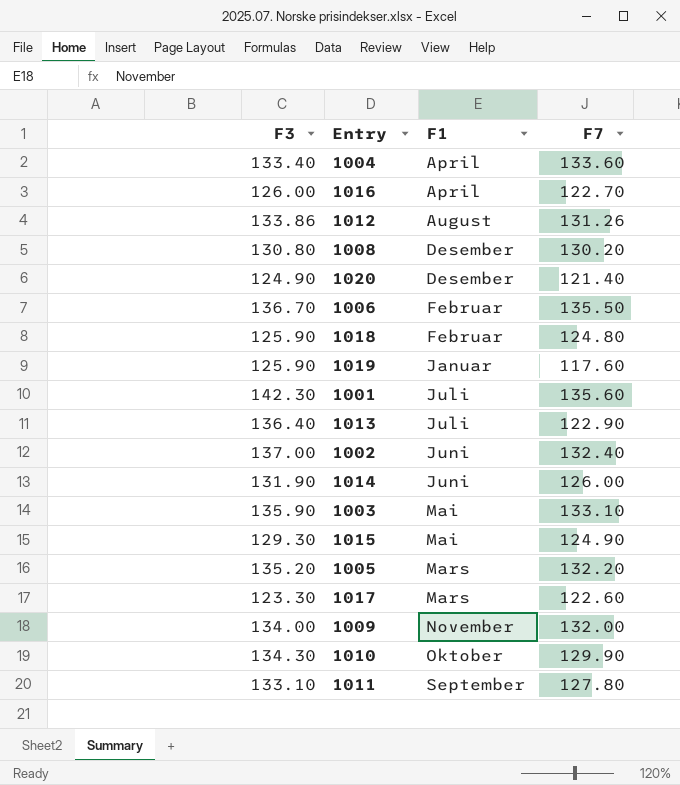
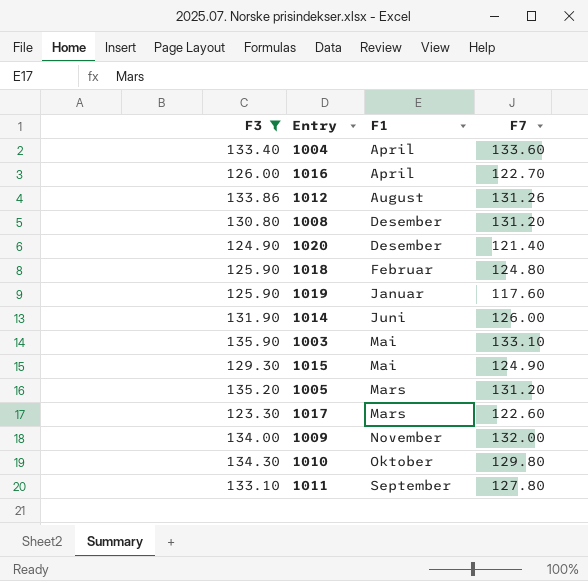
filter: none -> F3 <= 135.90
1008 | F7: 130.20 -> 131.20
1005 | F7: 132.20 -> 131.20
1010 | F7: 129.90 -> 129.80

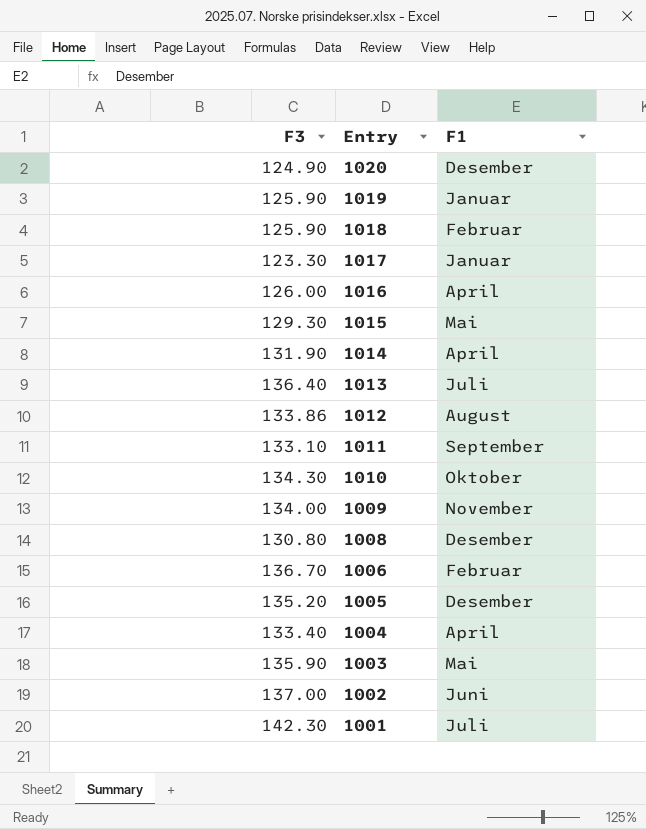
filter: F3 <= 135.90 -> none
row order: F1 ascending -> Entry descending
column F7 | position: 4 -> none
1017 | F1: Mars -> Januar
1014 | F1: Juni -> April
1005 | F1: Mars -> Desember

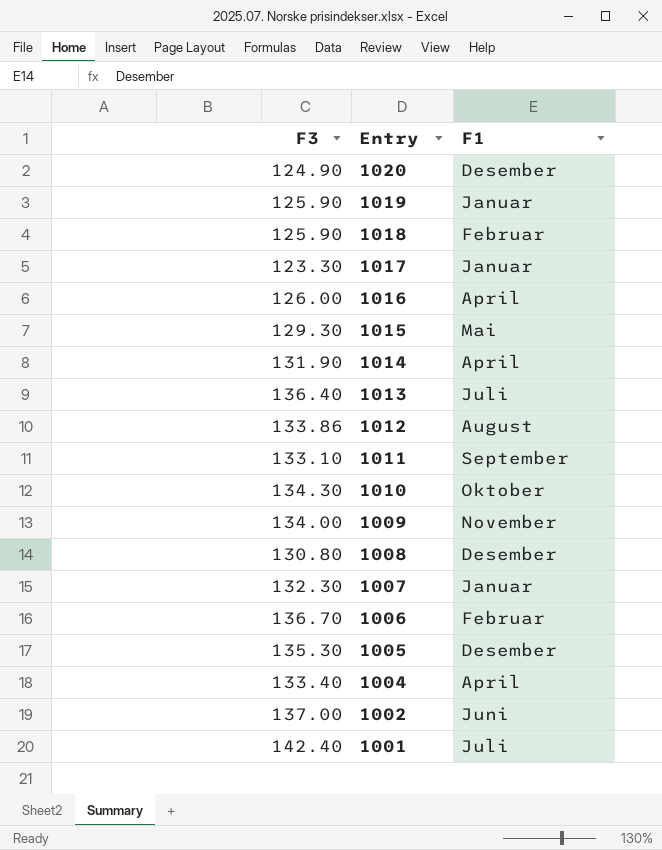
row 1003: 135.90 | Mai -> none
row 1007: none -> 132.30 | Januar
1005 | F3: 135.20 -> 135.30
1001 | F3: 142.30 -> 142.40

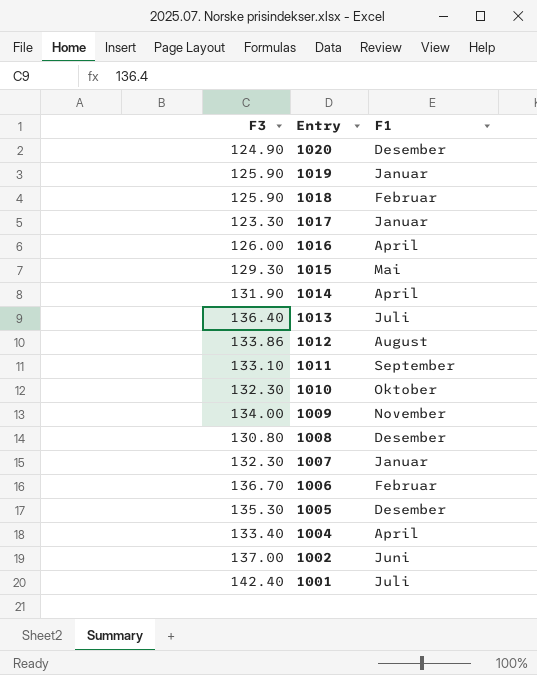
1010 | F3: 134.30 -> 132.30

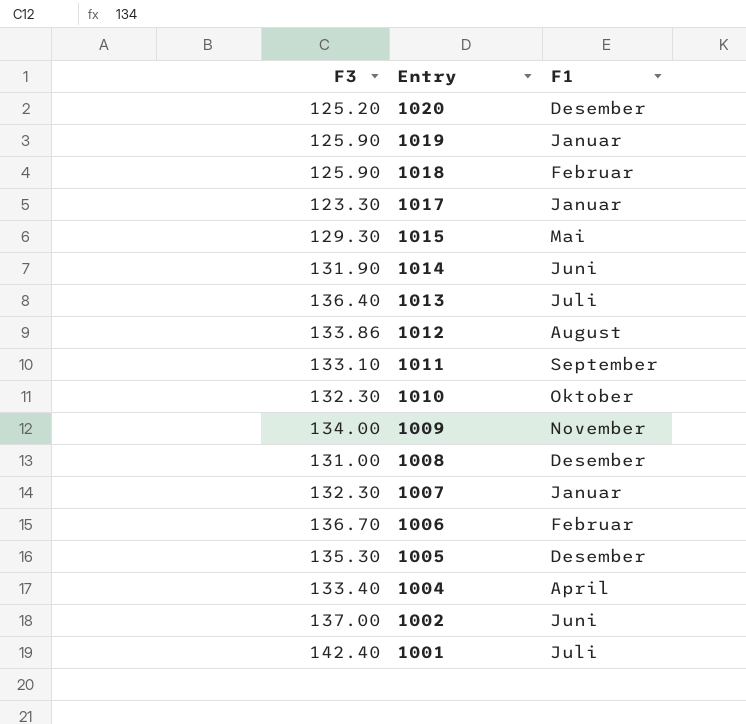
row 1016: 126.00 | April -> none
1020 | F3: 124.90 -> 125.20
1014 | F1: April -> Juni
1008 | F3: 130.80 -> 131.00

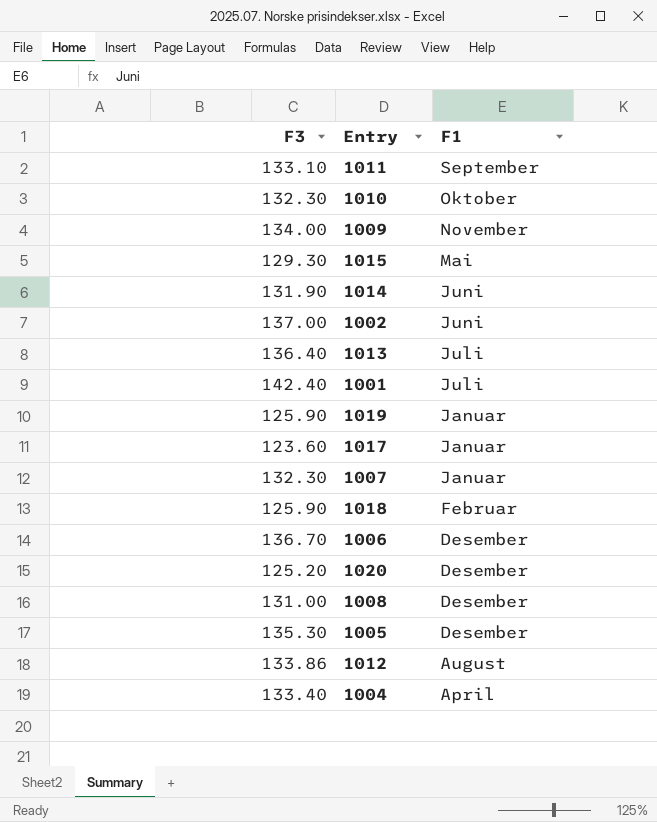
row order: Entry descending -> F1 descending
1017 | F3: 123.30 -> 123.60
1006 | F1: Februar -> Desember

